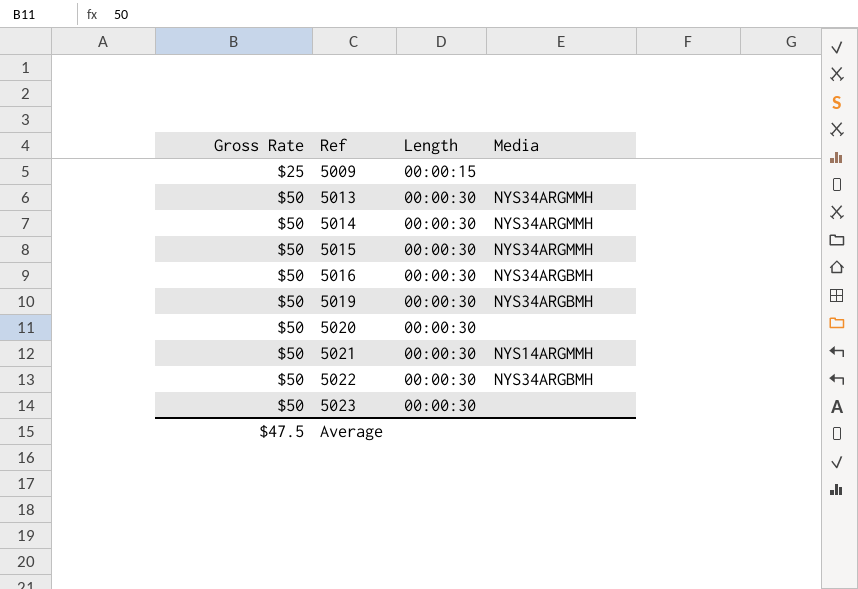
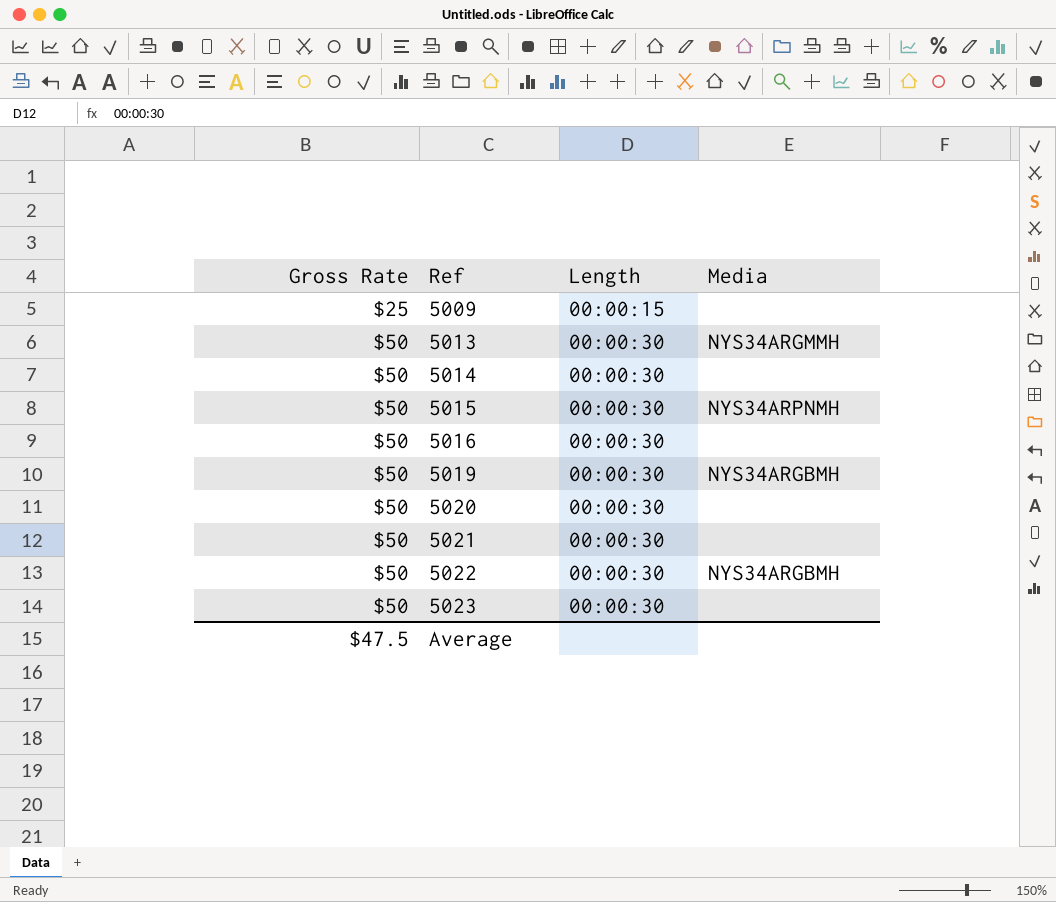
5014 | Media: NYS34ARGMMH -> none
5015 | Media: NYS34ARGMMH -> NYS34ARPNMH
5016 | Media: NYS34ARGBMH -> none
5021 | Media: NYS14ARGMMH -> none

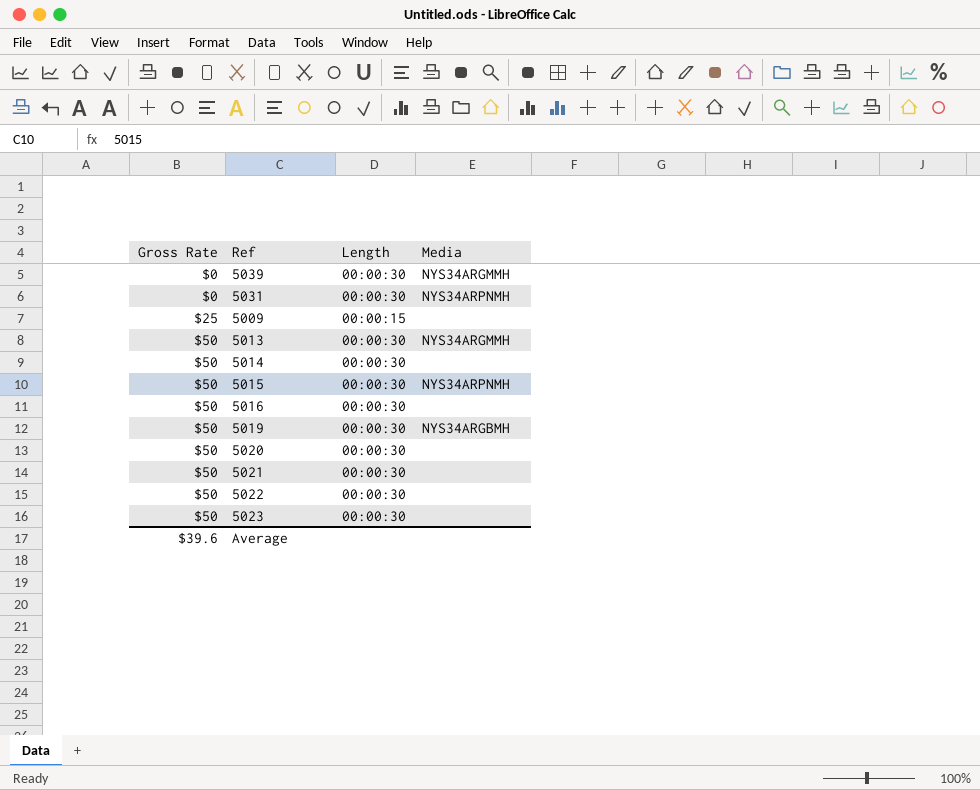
row 5039: none -> $0 | 00:00:30 | NYS34ARGMMH
row 5031: none -> $0 | 00:00:30 | NYS34ARPNMH
5022 | Media: NYS34ARGBMH -> none
Average | Gross Rate: $47.5 -> $39.6

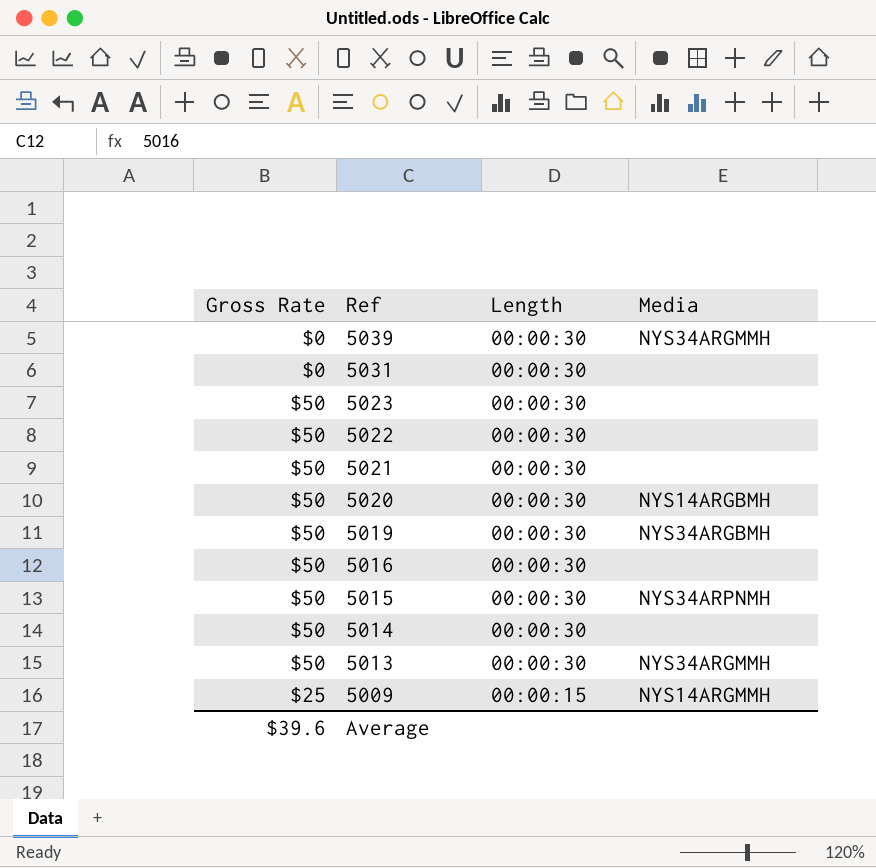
row order: Gross Rate ascending -> Ref descending
5031 | Media: NYS34ARPNMH -> none
5020 | Media: none -> NYS14ARGBMH
5009 | Media: none -> NYS14ARGMMH

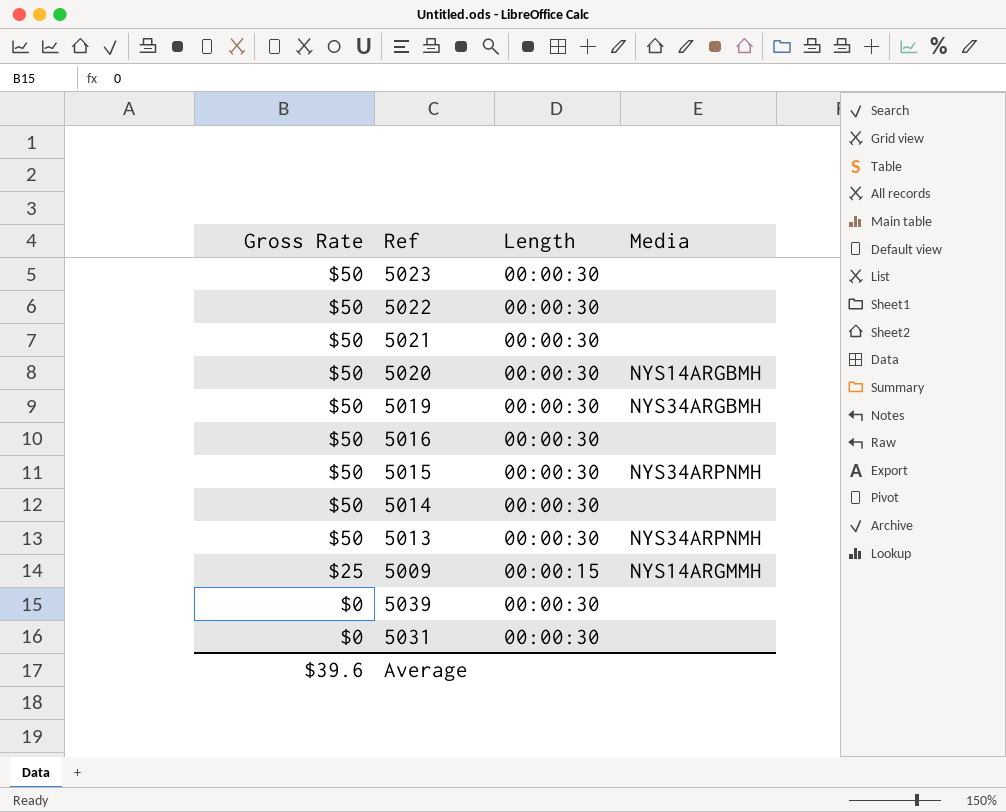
row order: Ref descending -> Gross Rate descending
5013 | Media: NYS34ARGMMH -> NYS34ARPNMH
5039 | Media: NYS34ARGMMH -> none

